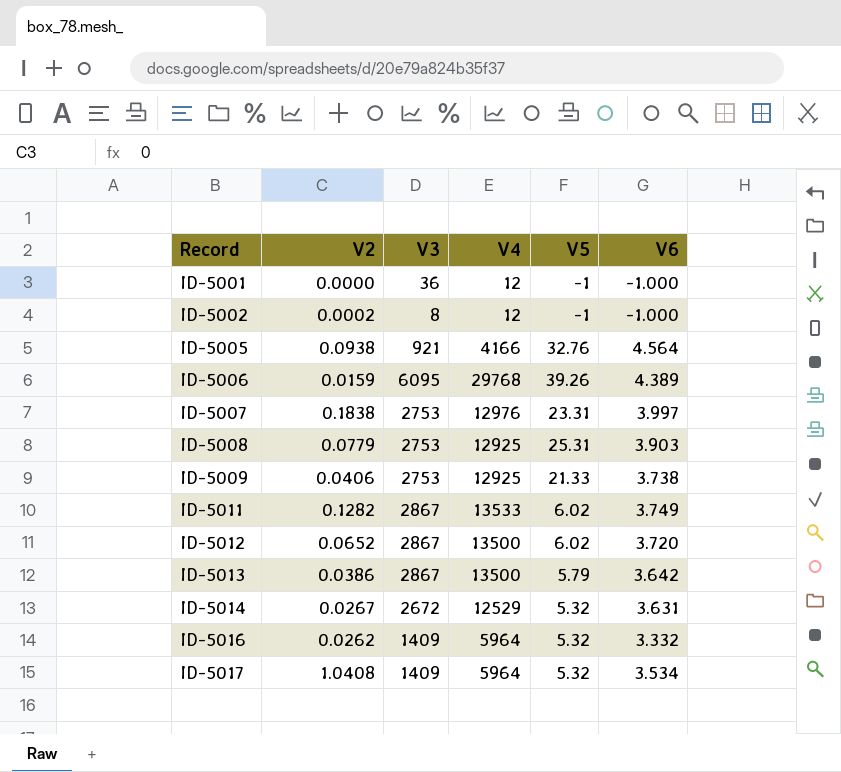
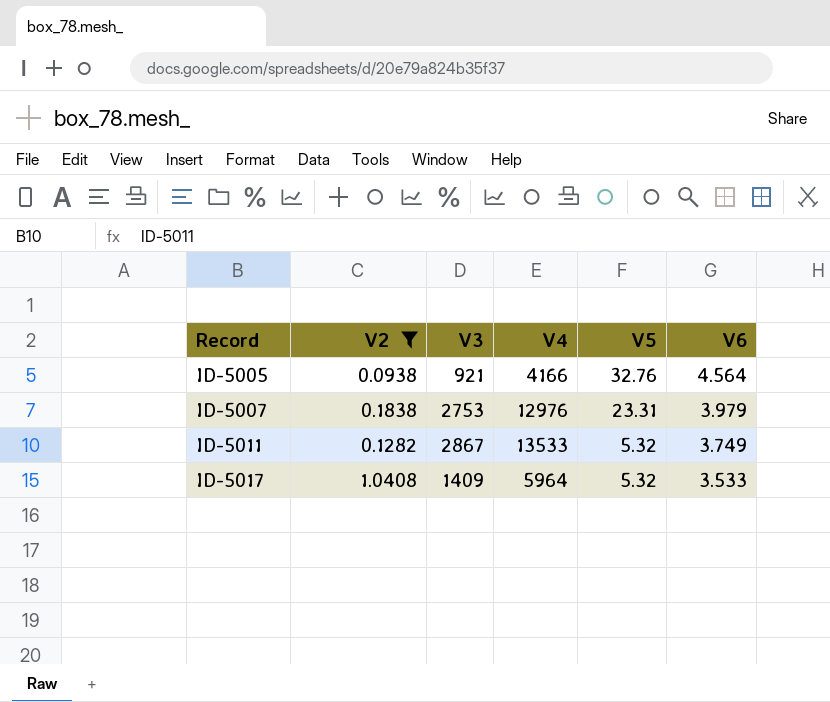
filter: none -> V2 >= 0.0938
ID-5007 | V6: 3.997 -> 3.979
ID-5011 | V5: 6.02 -> 5.32
ID-5017 | V6: 3.534 -> 3.533

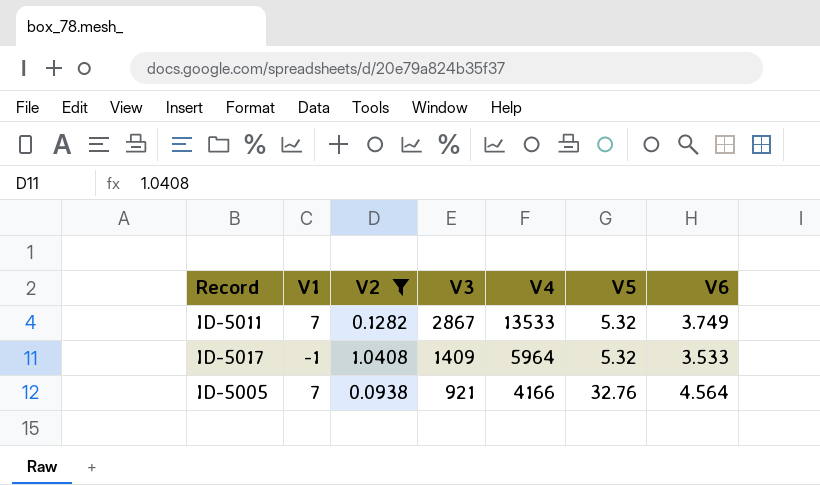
row order: Record ascending -> V3 descending
column V1 | position: none -> 2
row ID-5007: 0.1838 | 2753 | 12976 | 23.31 | 3.979 -> none

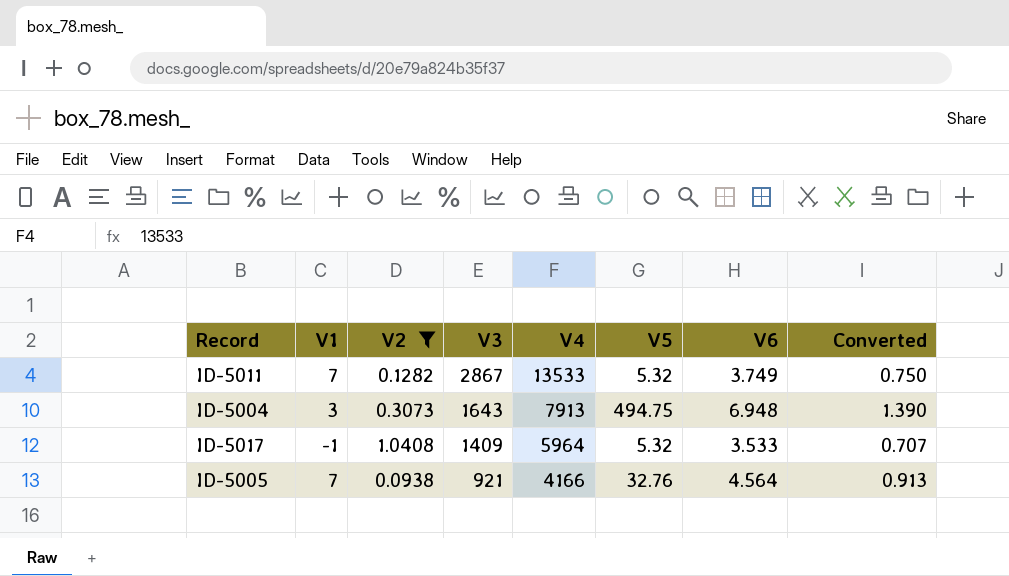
column Converted | formula: none -> [V6] * 0.2
row ID-5004: none -> 3 | 0.3073 | 1643 | 7913 | 494.75 | 6.948 | 1.390

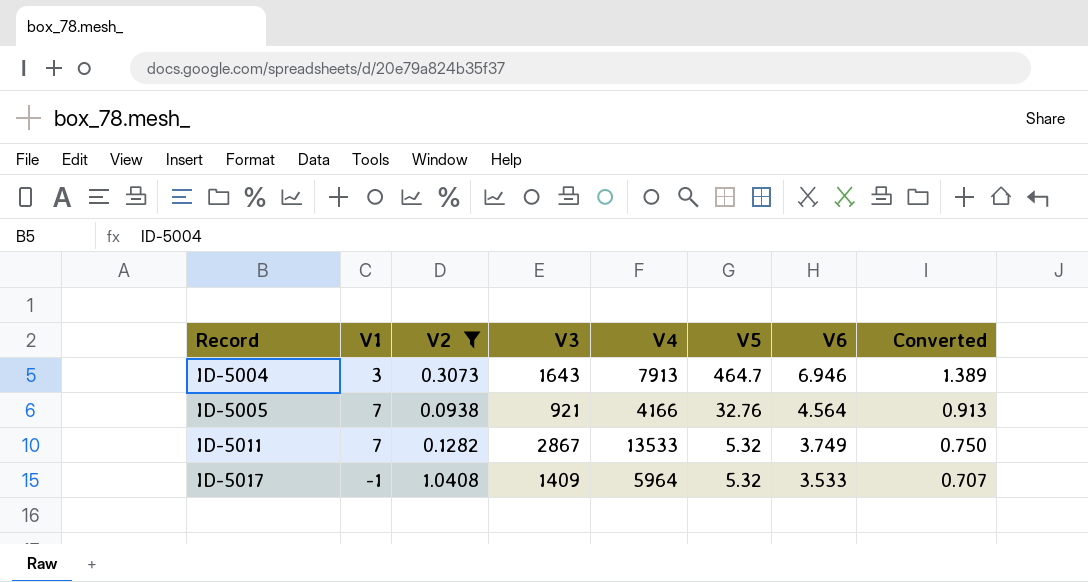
row order: V3 descending -> Record ascending
ID-5004 | V5: 494.75 -> 464.7
ID-5004 | V6: 6.948 -> 6.946
ID-5004 | Converted: 1.390 -> 1.389

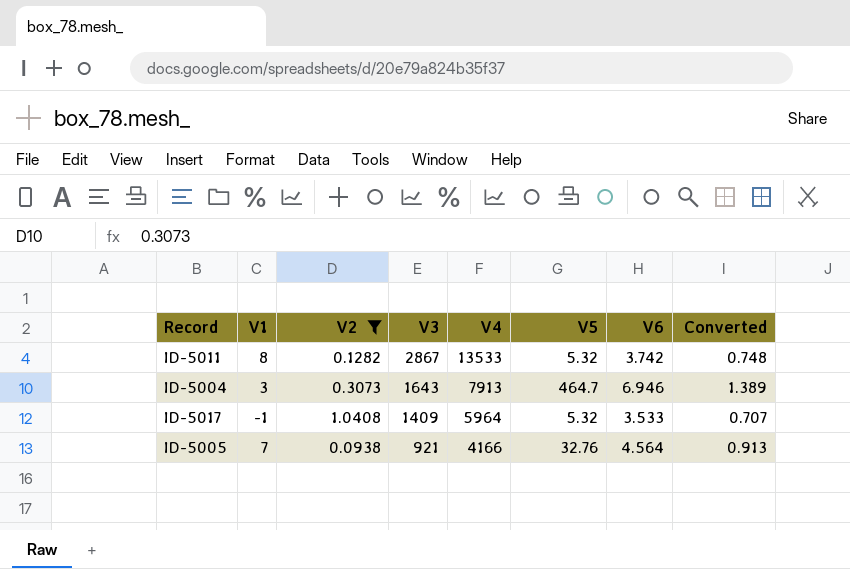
row order: Record ascending -> V3 descending
ID-5011 | V1: 7 -> 8
ID-5011 | V6: 3.749 -> 3.742
ID-5011 | Converted: 0.750 -> 0.748

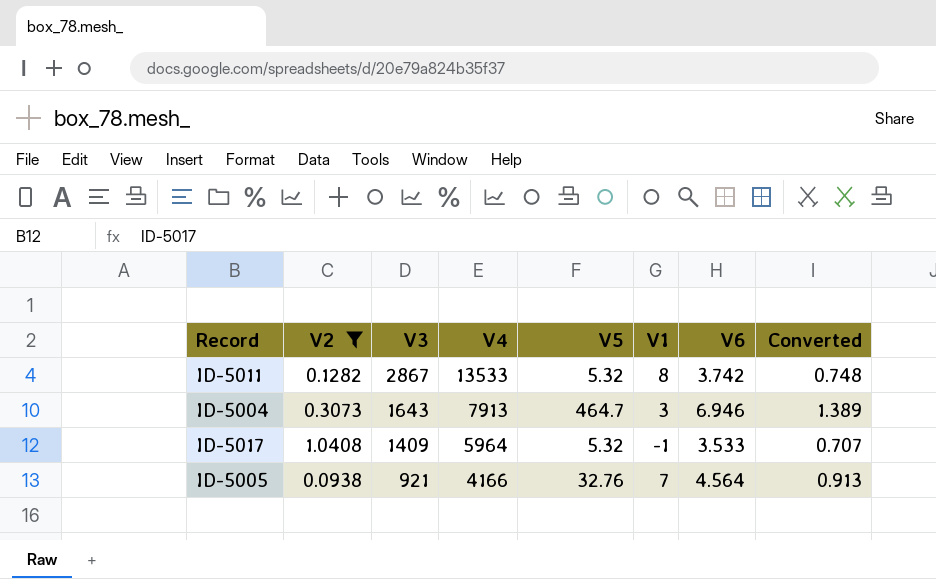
column V1 | position: 2 -> 6

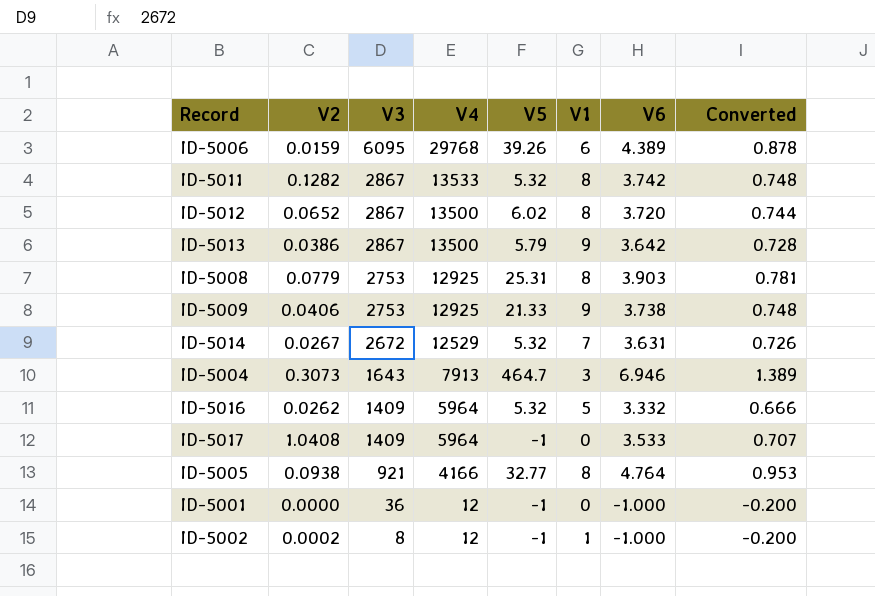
filter: V2 >= 0.0938 -> none
ID-5017 | V5: 5.32 -> -1
ID-5017 | V1: -1 -> 0
ID-5005 | V5: 32.76 -> 32.77
ID-5005 | V1: 7 -> 8
ID-5005 | V6: 4.564 -> 4.764
ID-5005 | Converted: 0.913 -> 0.953

